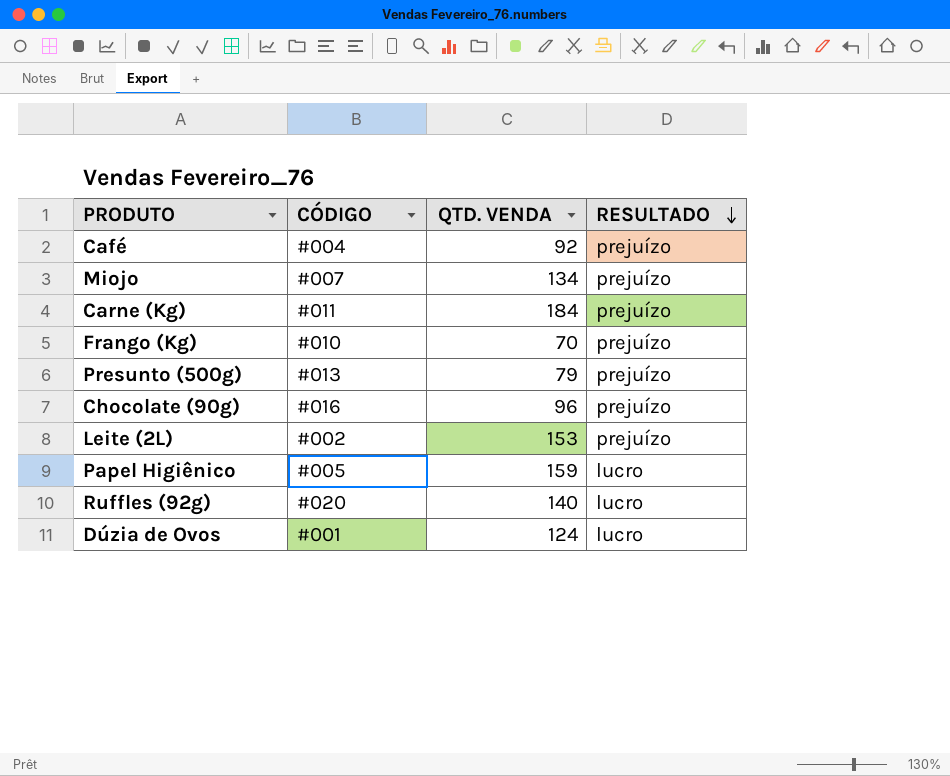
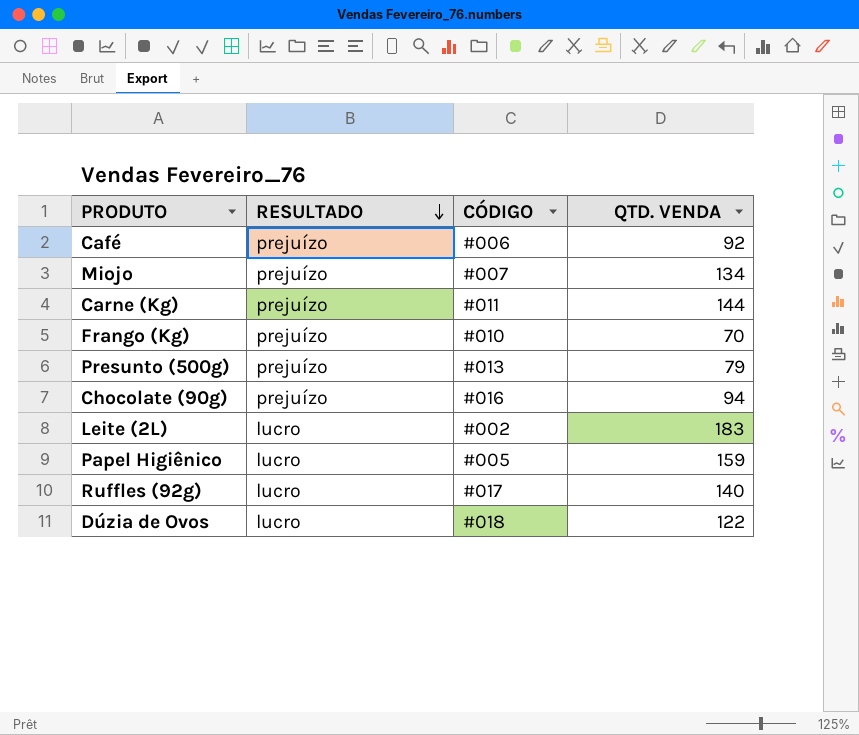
column RESULTADO | position: 4 -> 2
Café | CÓDIGO: #004 -> #006
Carne (Kg) | QTD. VENDA: 184 -> 144
Chocolate (90g) | QTD. VENDA: 96 -> 94
Leite (2L) | RESULTADO: prejuízo -> lucro
Leite (2L) | QTD. VENDA: 153 -> 183
Ruffles (92g) | CÓDIGO: #020 -> #017
Dúzia de Ovos | CÓDIGO: #001 -> #018
Dúzia de Ovos | QTD. VENDA: 124 -> 122

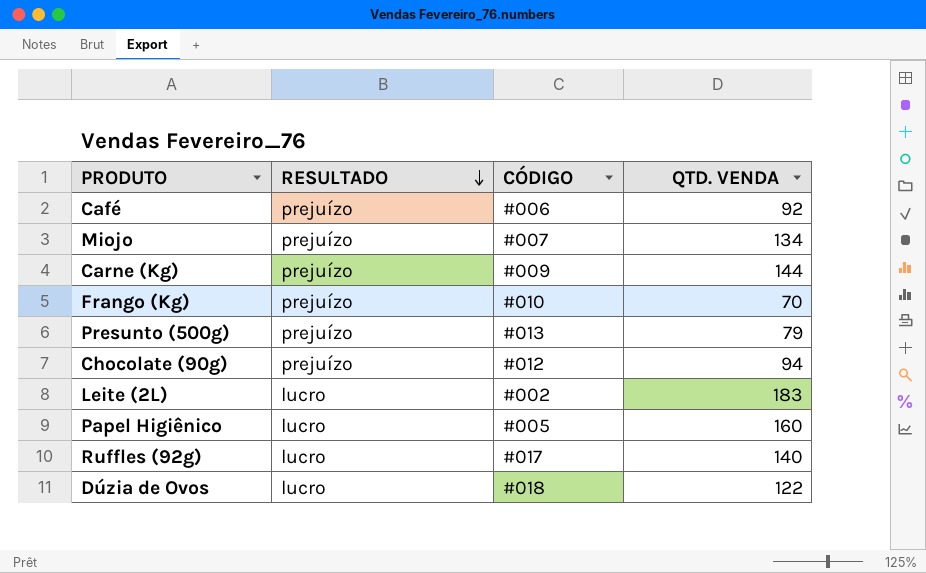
Carne (Kg) | CÓDIGO: #011 -> #009
Chocolate (90g) | CÓDIGO: #016 -> #012
Papel Higiênico | QTD. VENDA: 159 -> 160

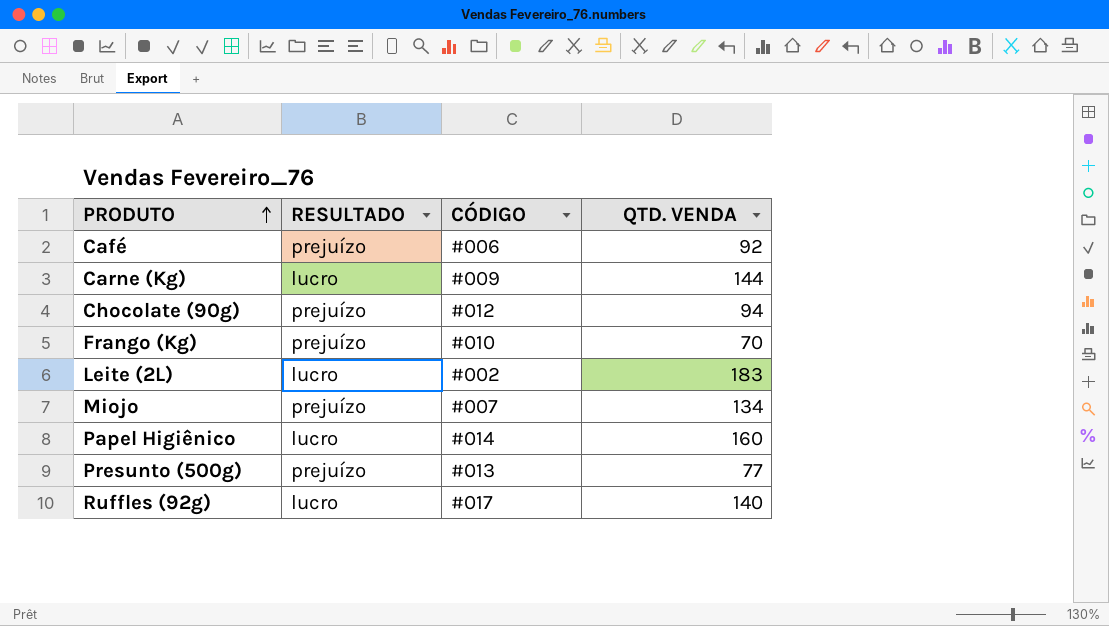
row order: RESULTADO descending -> PRODUTO ascending
row Dúzia de Ovos: lucro | #018 | 122 -> none
Carne (Kg) | RESULTADO: prejuízo -> lucro
Papel Higiênico | CÓDIGO: #005 -> #014
Presunto (500g) | QTD. VENDA: 79 -> 77

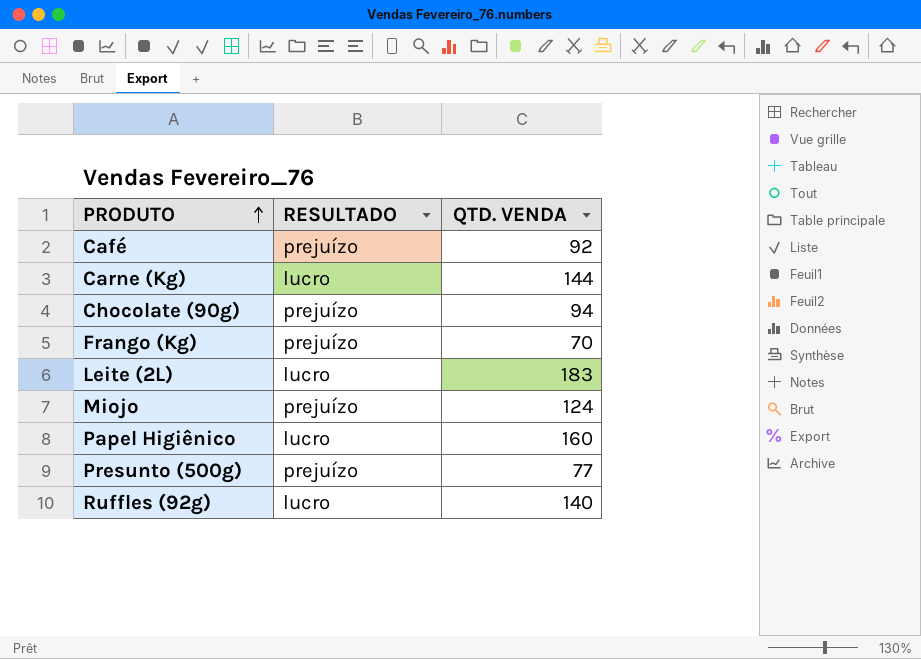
column CÓDIGO | position: 3 -> none
Miojo | QTD. VENDA: 134 -> 124

